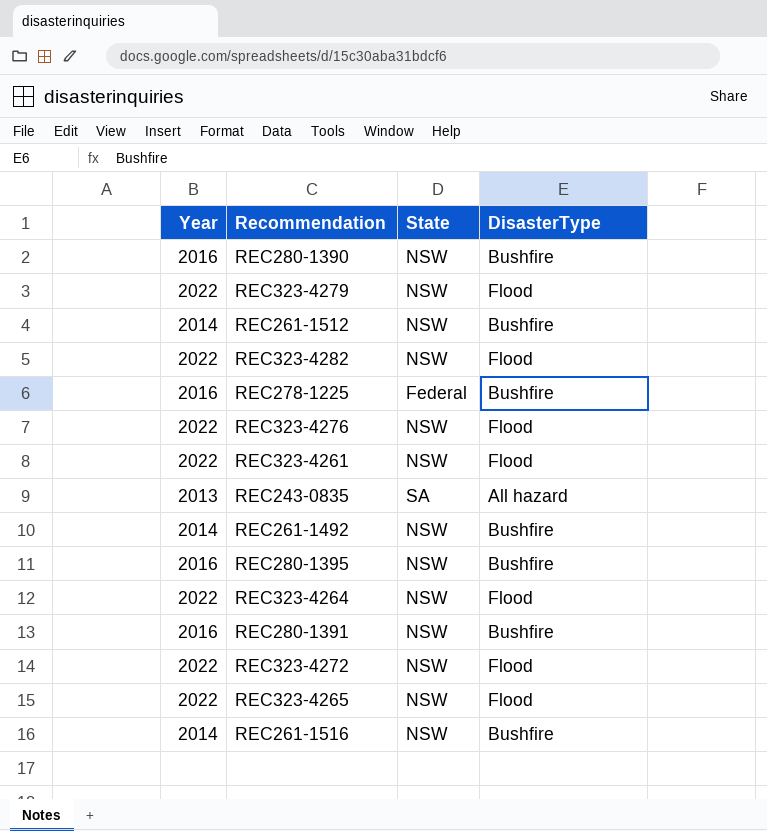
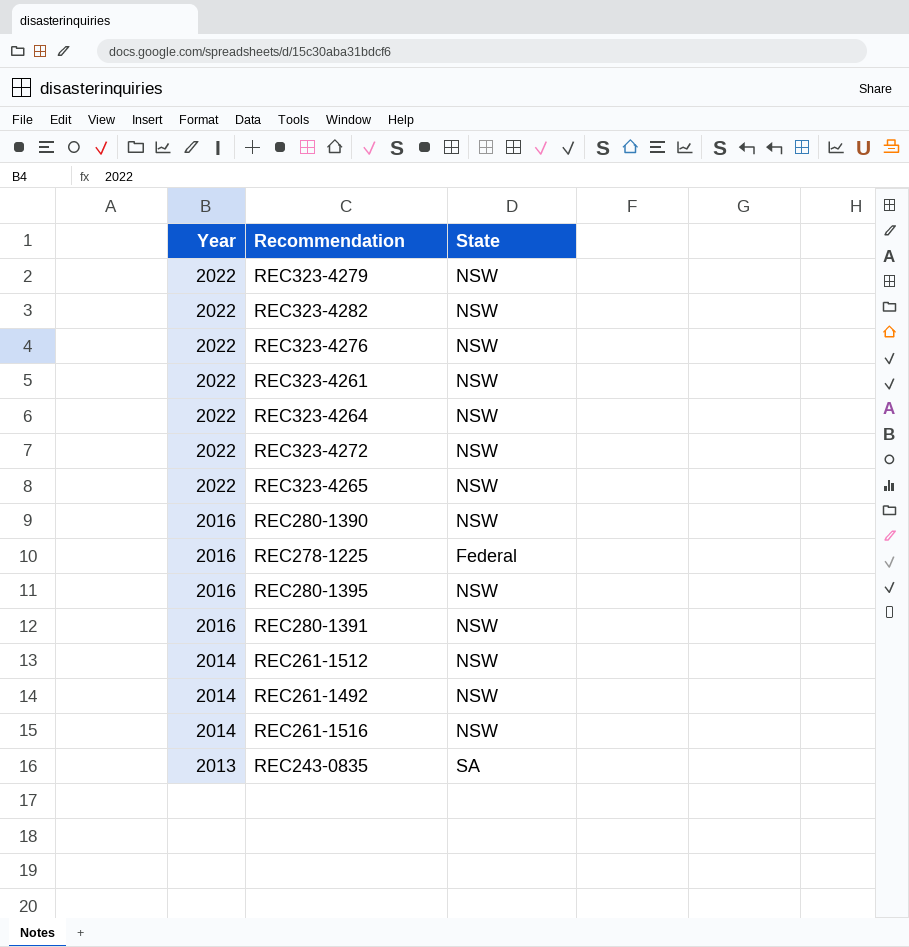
row order: none -> Year descending
column DisasterType | position: 4 -> none

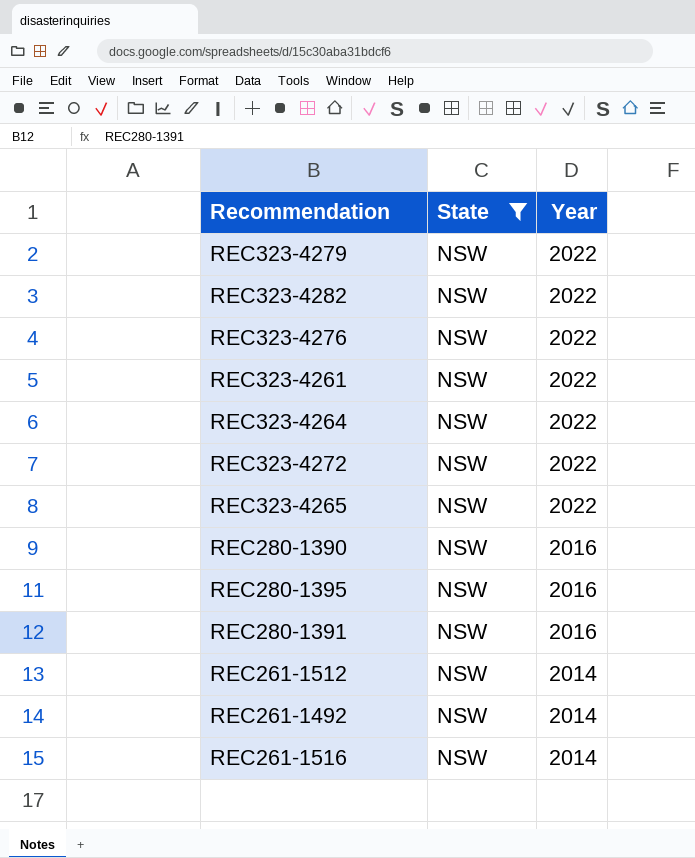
filter: none -> State = NSW
column Year | position: 1 -> 3

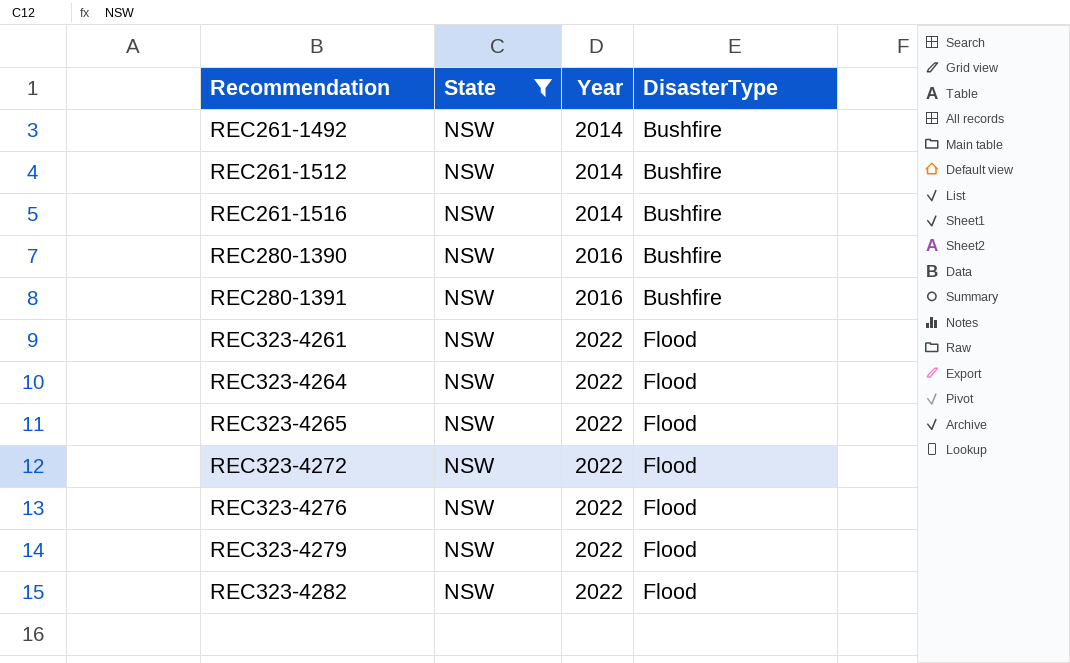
row order: Year descending -> Recommendation ascending
column DisasterType | position: none -> 4
row REC280-1395: NSW | 2016 -> none

